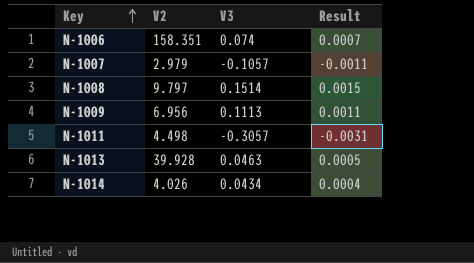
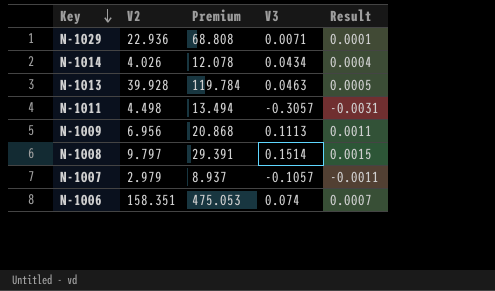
row order: Key ascending -> Key descending
column Premium | formula: none -> [V2] * 3
row N-1029: none -> 22.936 | 68.808 | 0.0071 | 0.0001

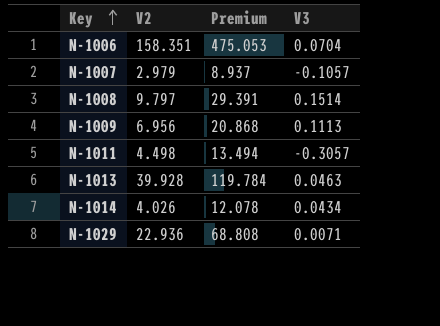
row order: Key descending -> Key ascending
column Result | formula: [V3] * 0.01 -> none
N-1006 | V3: 0.074 -> 0.0704

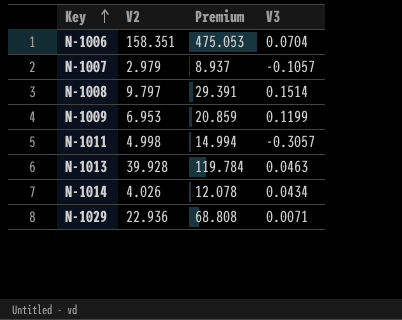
N-1009 | V2: 6.956 -> 6.953
N-1009 | Premium: 20.868 -> 20.859
N-1009 | V3: 0.1113 -> 0.1199
N-1011 | V2: 4.498 -> 4.998
N-1011 | Premium: 13.494 -> 14.994

